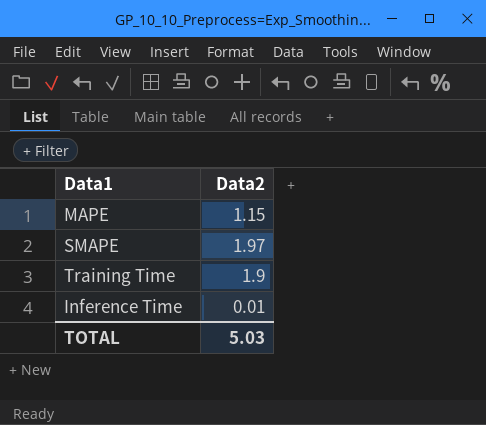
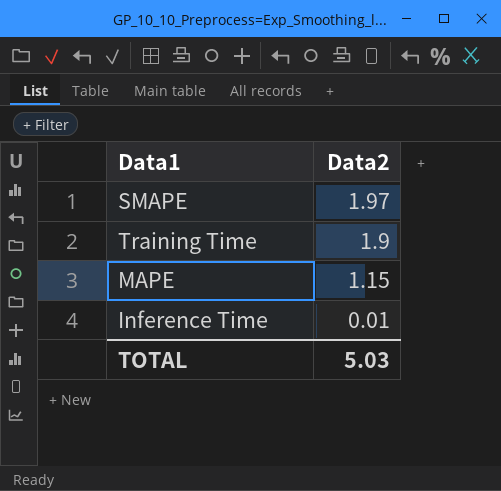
row order: none -> Data2 descending

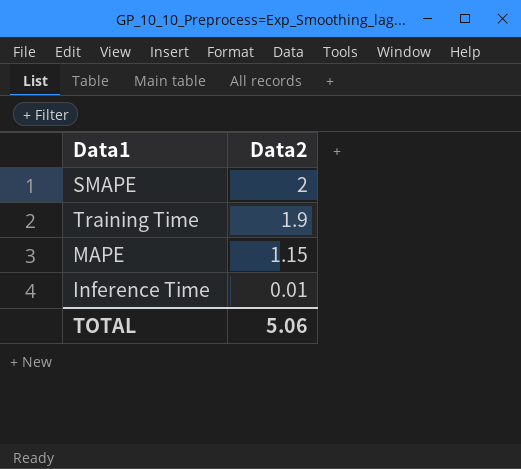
SMAPE | Data2: 1.97 -> 2
TOTAL | Data2: 5.03 -> 5.06

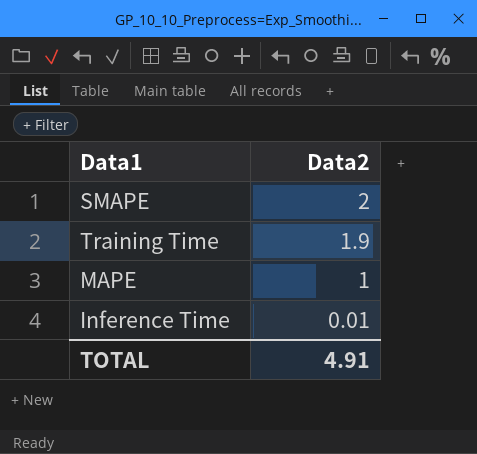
MAPE | Data2: 1.15 -> 1
TOTAL | Data2: 5.06 -> 4.91

